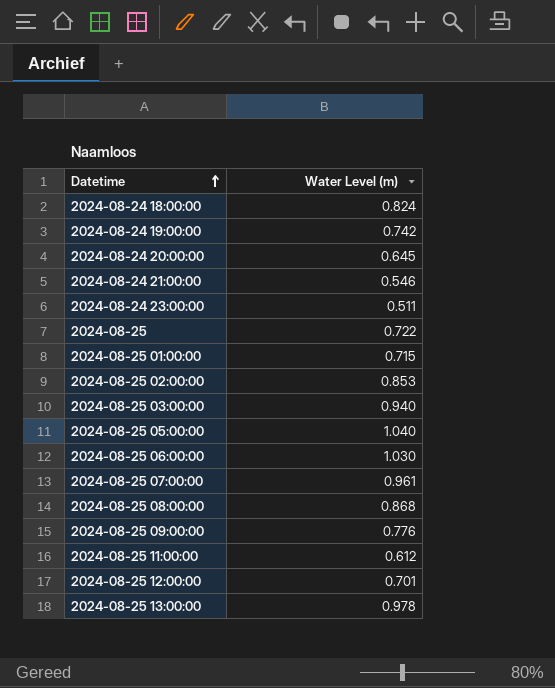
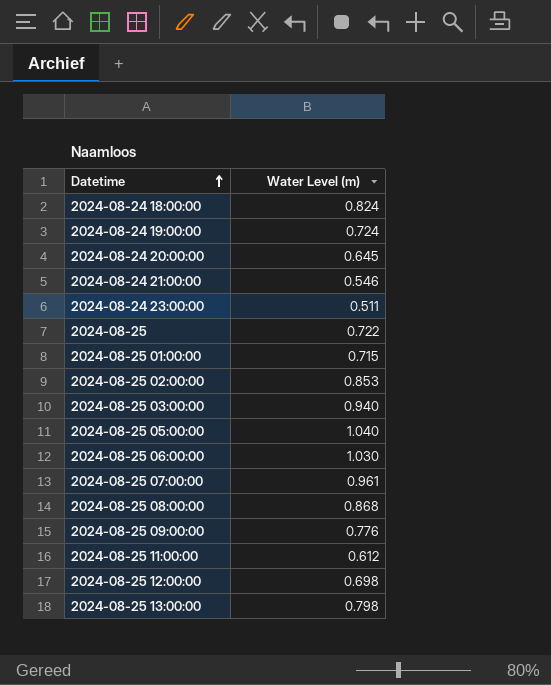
2024-08-24 19:00:00 | Water Level (m): 0.742 -> 0.724
2024-08-25 12:00:00 | Water Level (m): 0.701 -> 0.698
2024-08-25 13:00:00 | Water Level (m): 0.978 -> 0.798

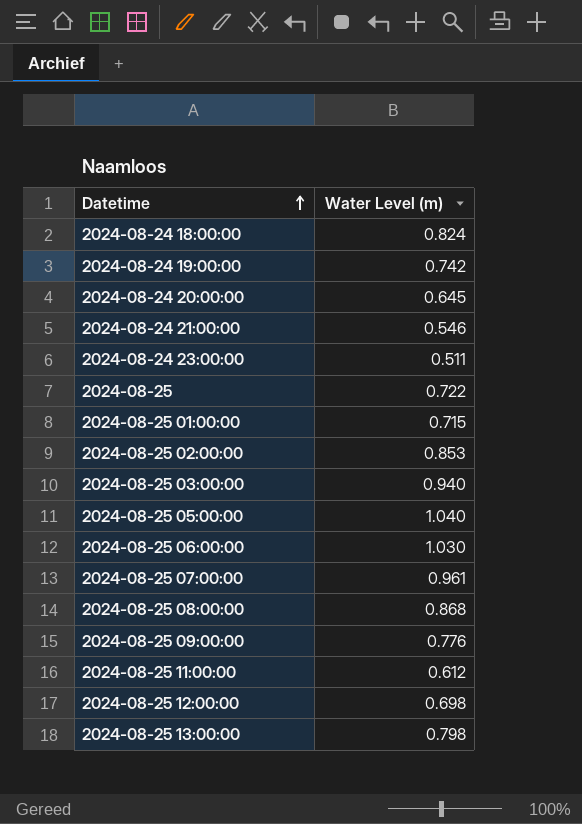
2024-08-24 19:00:00 | Water Level (m): 0.724 -> 0.742

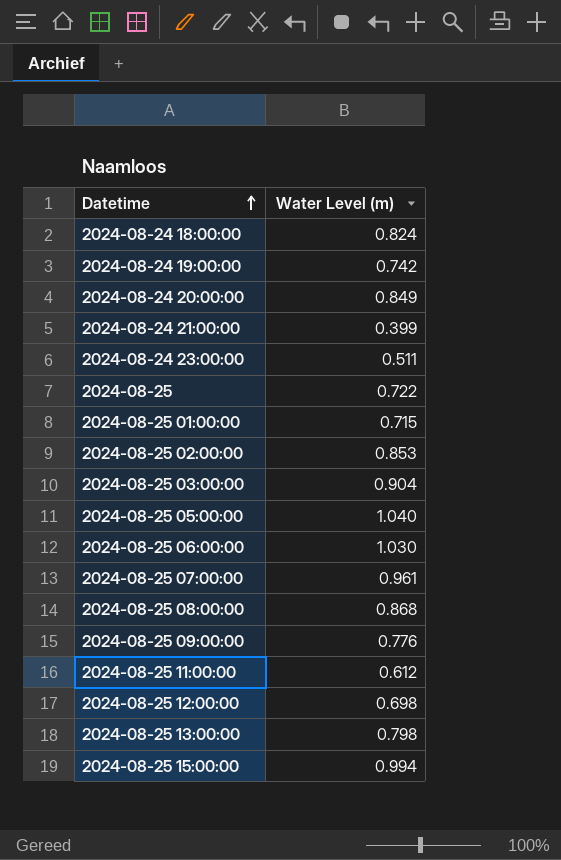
2024-08-24 20:00:00 | Water Level (m): 0.645 -> 0.849
2024-08-24 21:00:00 | Water Level (m): 0.546 -> 0.399
2024-08-25 03:00:00 | Water Level (m): 0.940 -> 0.904
row 2024-08-25 15:00:00: none -> 0.994

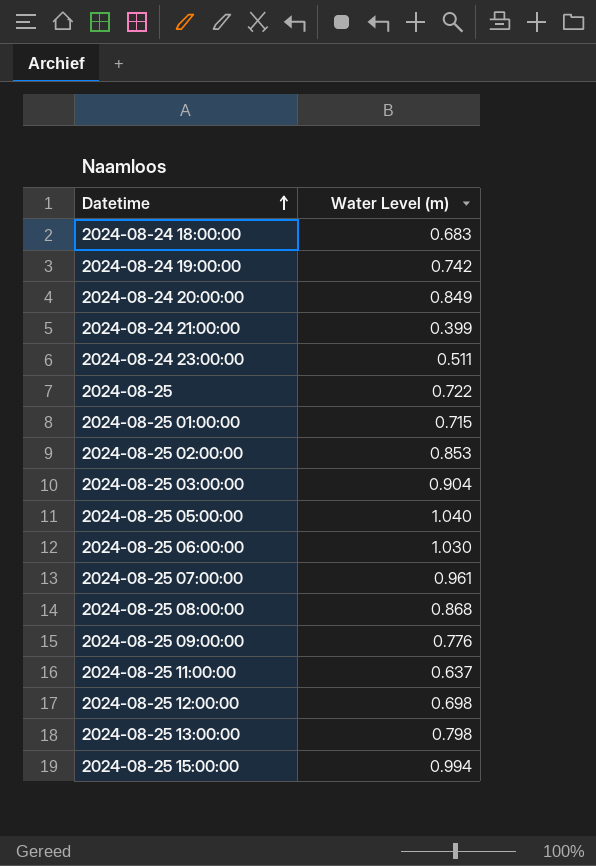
2024-08-24 18:00:00 | Water Level (m): 0.824 -> 0.683
2024-08-25 11:00:00 | Water Level (m): 0.612 -> 0.637

